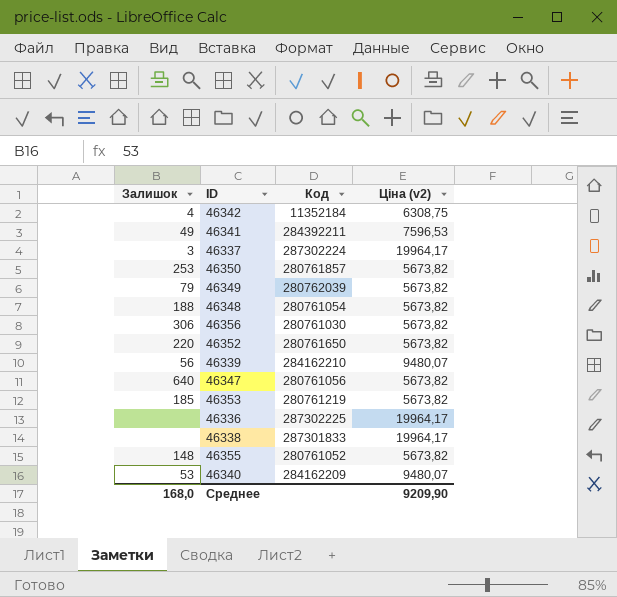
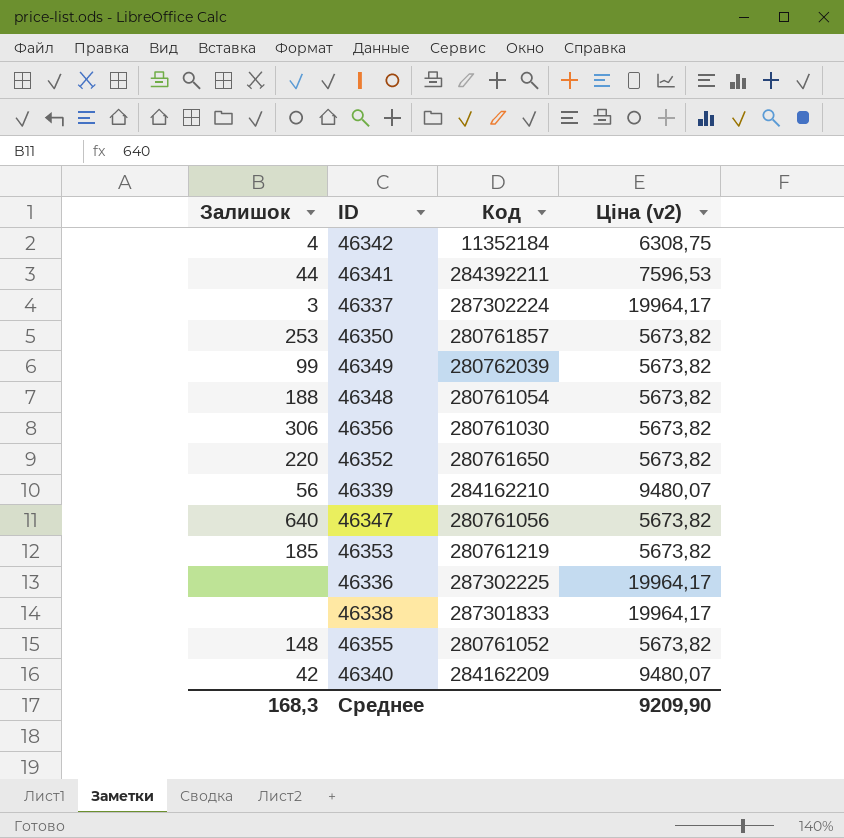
46341 | Залишок: 49 -> 44
46349 | Залишок: 79 -> 99
46340 | Залишок: 53 -> 42
Среднее | Залишок: 168,0 -> 168,3

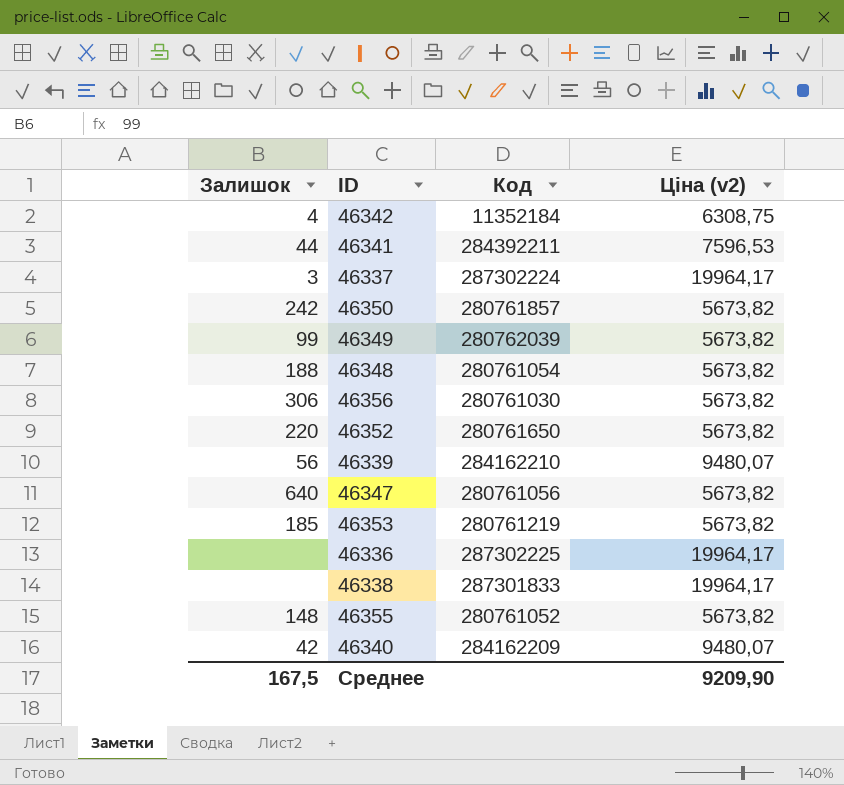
46350 | Залишок: 253 -> 242
Среднее | Залишок: 168,3 -> 167,5

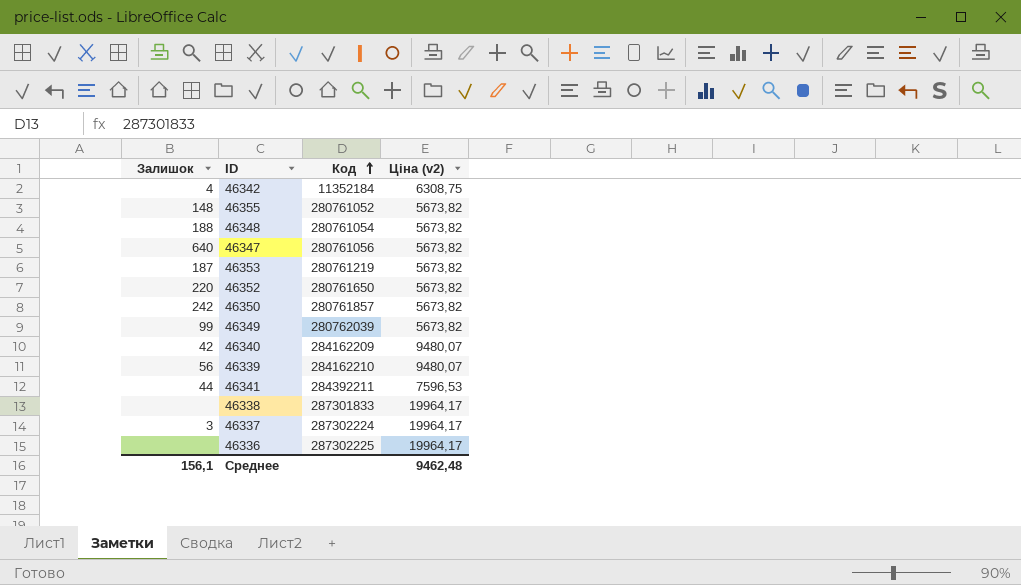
row order: none -> Код ascending
row 46356: 306 | 280761030 | 5673,82 -> none
46353 | Залишок: 185 -> 187
Среднее | Залишок: 167,5 -> 156,1
Среднее | Ціна (v2): 9209,90 -> 9462,48

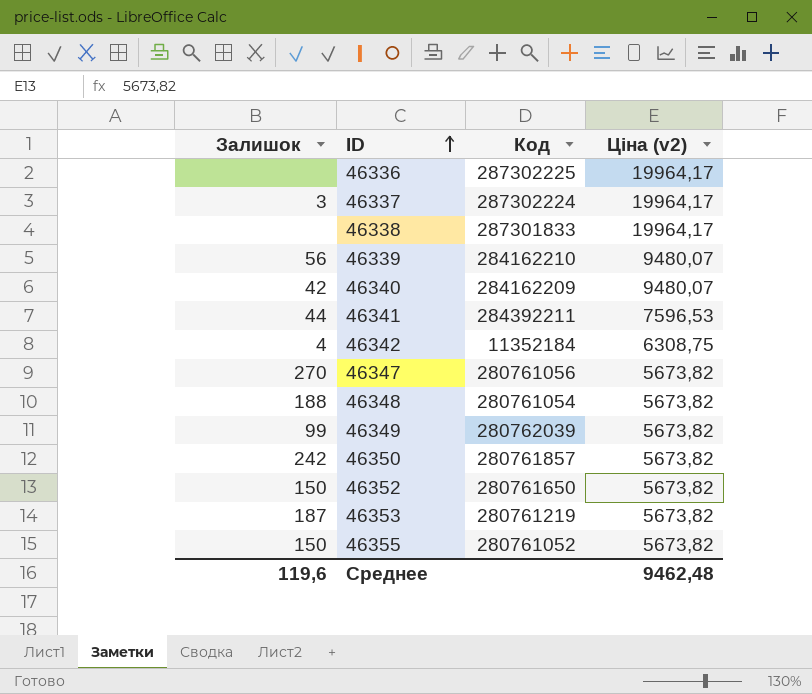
row order: Код ascending -> ID ascending
46347 | Залишок: 640 -> 270
46352 | Залишок: 220 -> 150
46355 | Залишок: 148 -> 150
Среднее | Залишок: 156,1 -> 119,6

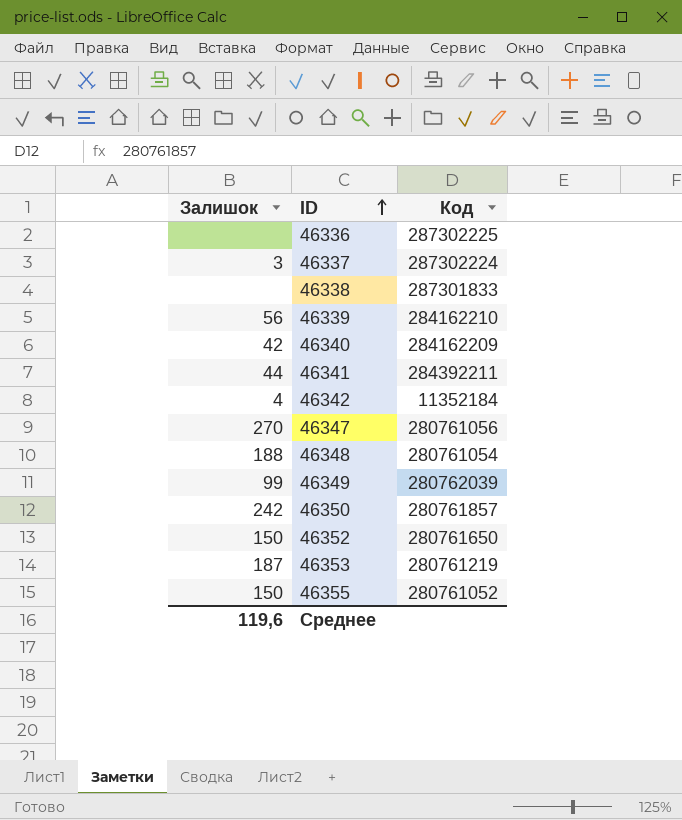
column Ціна (v2) | position: 4 -> none

